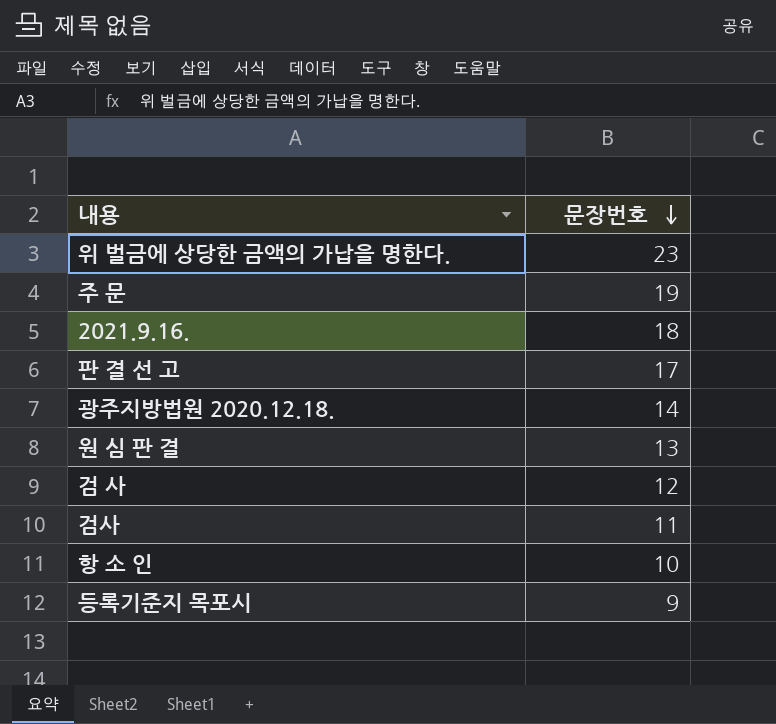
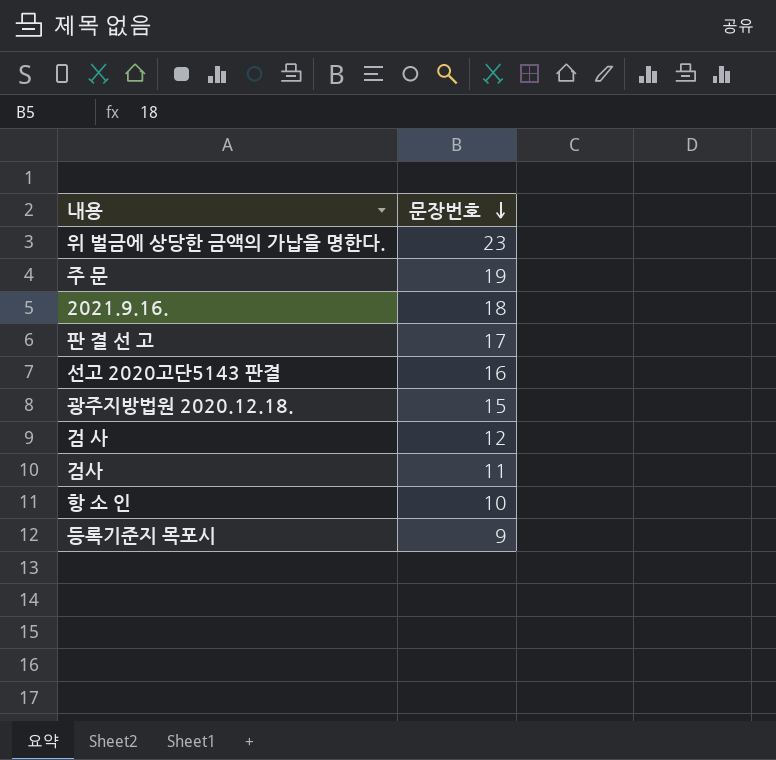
row 원 심 판 결: 13 -> none
row 선고 2020고단5143 판결: none -> 16
광주지방법원 2020.12.18. | 문장번호: 14 -> 15

